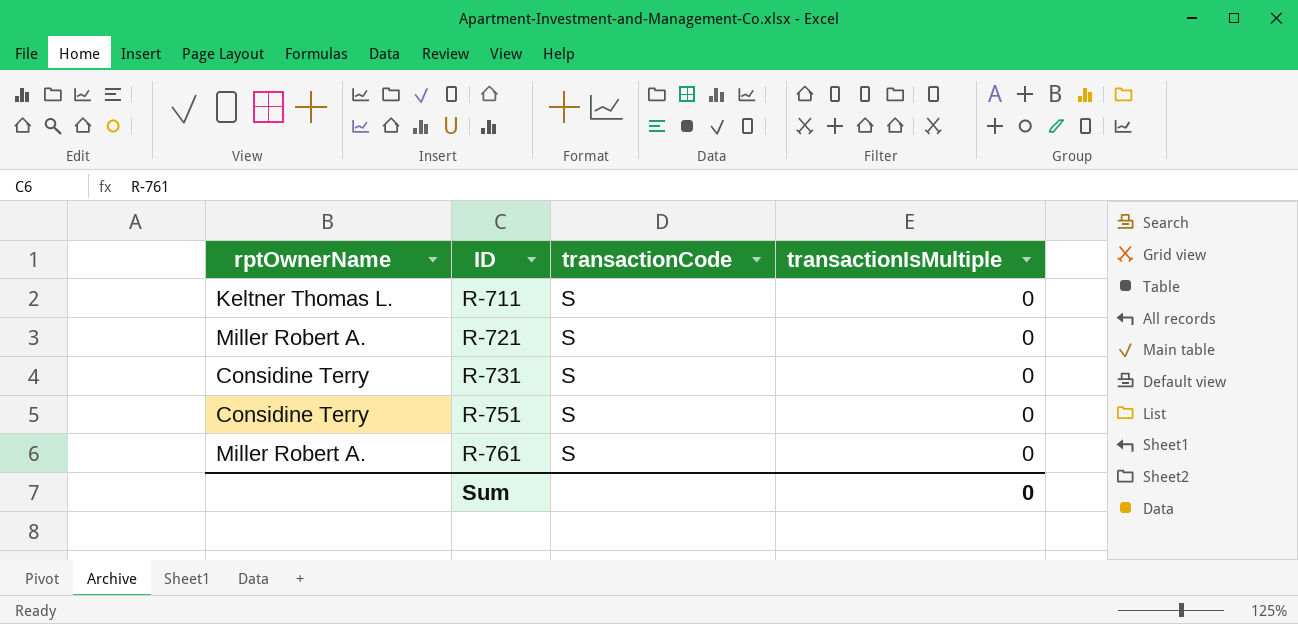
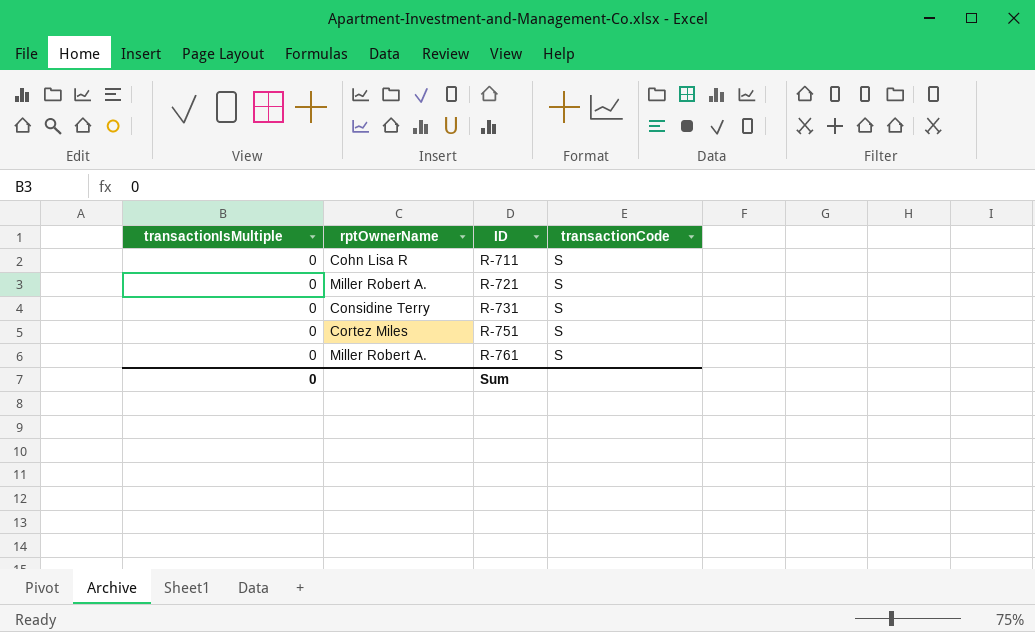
column transactionIsMultiple | position: 4 -> 1
R-711 | rptOwnerName: Keltner Thomas L. -> Cohn Lisa R
R-751 | rptOwnerName: Considine Terry -> Cortez Miles

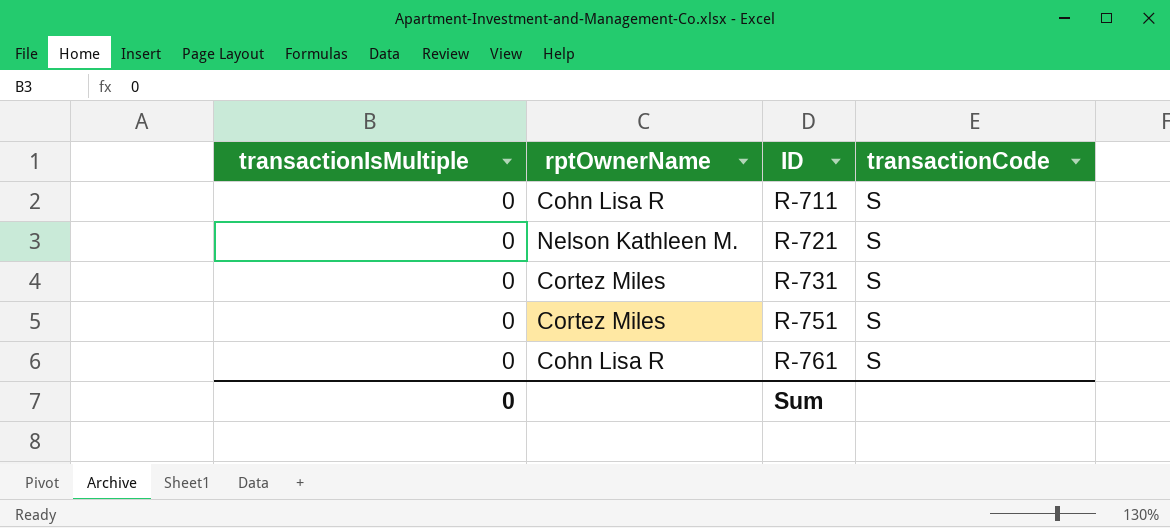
R-721 | rptOwnerName: Miller Robert A. -> Nelson Kathleen M.
R-731 | rptOwnerName: Considine Terry -> Cortez Miles
R-761 | rptOwnerName: Miller Robert A. -> Cohn Lisa R

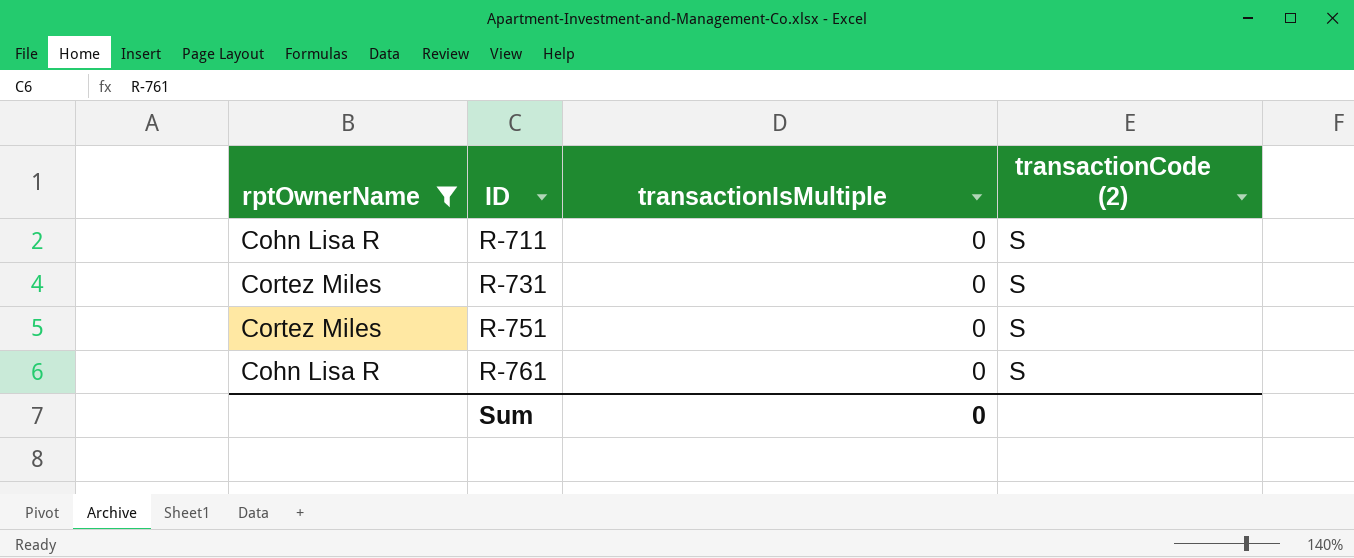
filter: none -> rptOwnerName != Nelson Kathleen M.
column transactionIsMultiple | position: 1 -> 3
column name: transactionCode -> transactionCode (2)

